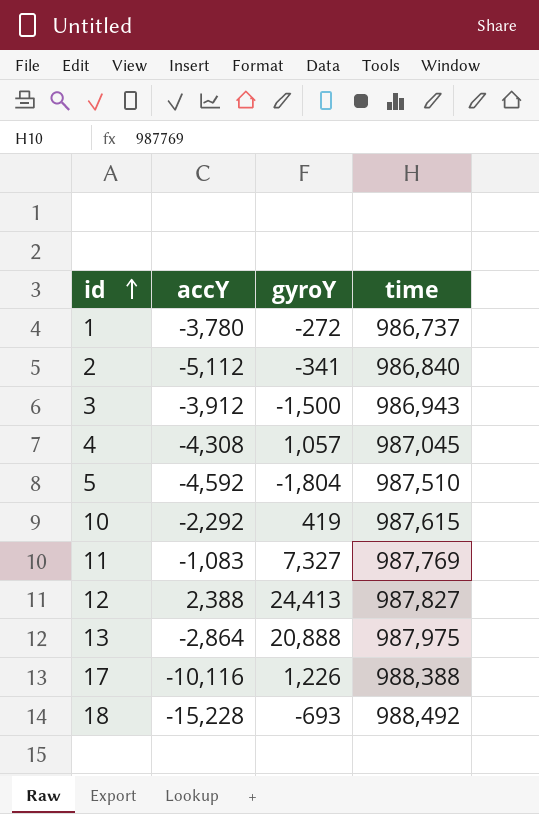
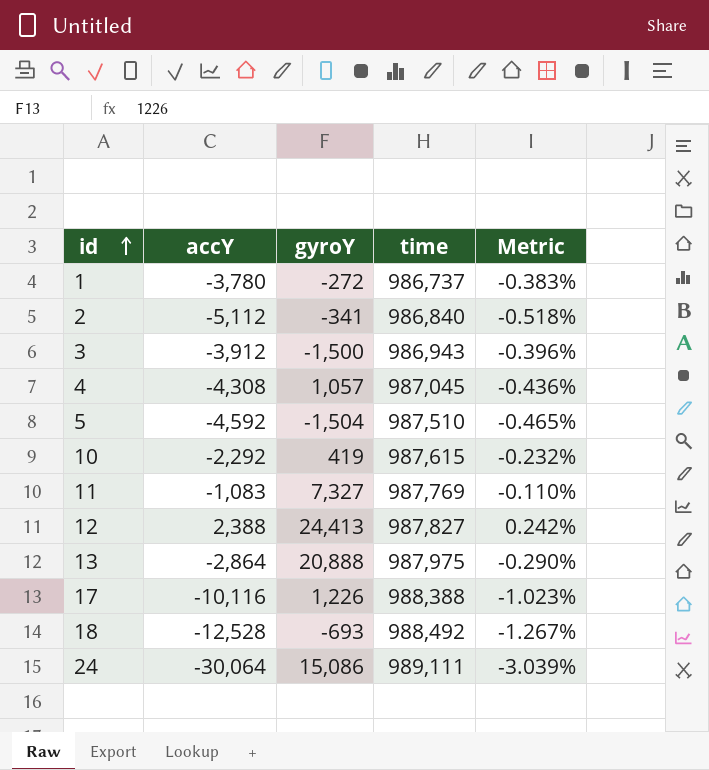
column Metric | formula: none -> [accY] / [time]
5 | gyroY: -1,804 -> -1,504
18 | accY: -15,228 -> -12,528
row 24: none -> -30,064 | 15,086 | 989,111 | -3.039%

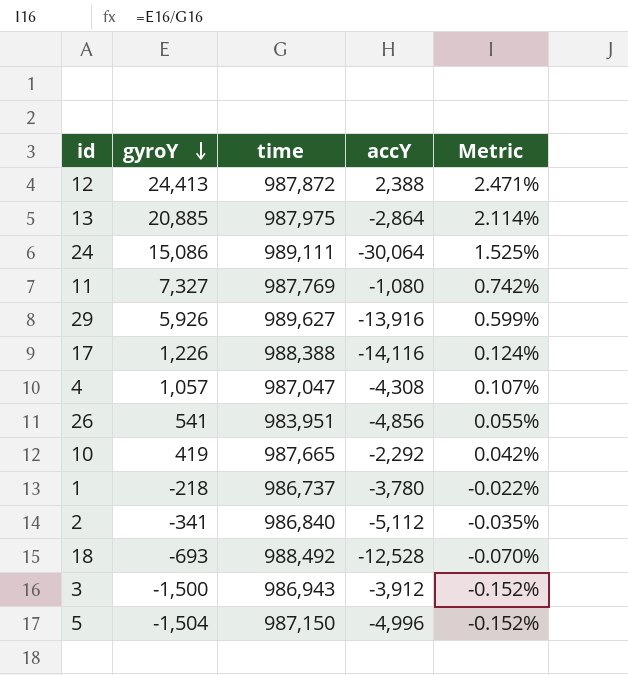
row order: id ascending -> gyroY descending
column accY | position: 2 -> 4
column Metric | formula: [accY] / [time] -> [gyroY] / [time]
12 | time: 987,827 -> 987,872
13 | gyroY: 20,888 -> 20,885
11 | accY: -1,083 -> -1,080
row 29: none -> 5,926 | 989,627 | -13,916 | 0.599%
17 | accY: -10,116 -> -14,116
4 | time: 987,045 -> 987,047
row 26: none -> 541 | 983,951 | -4,856 | 0.055%
10 | time: 987,615 -> 987,665
1 | gyroY: -272 -> -218
5 | time: 987,510 -> 987,150
5 | accY: -4,592 -> -4,996

